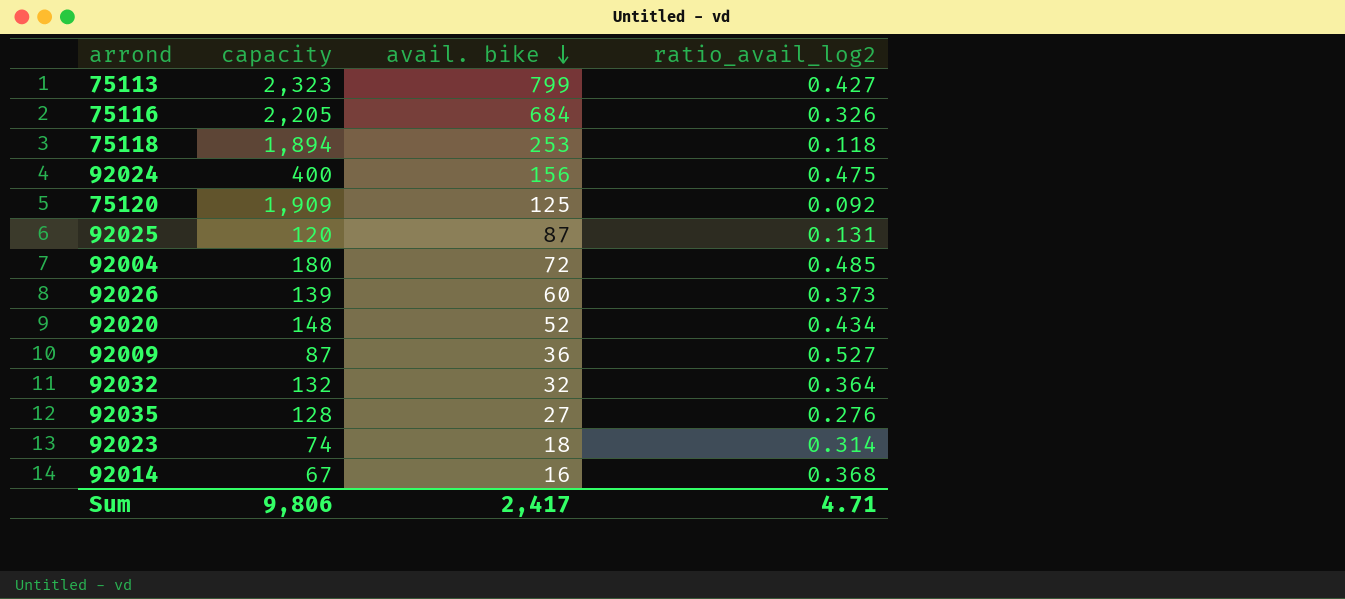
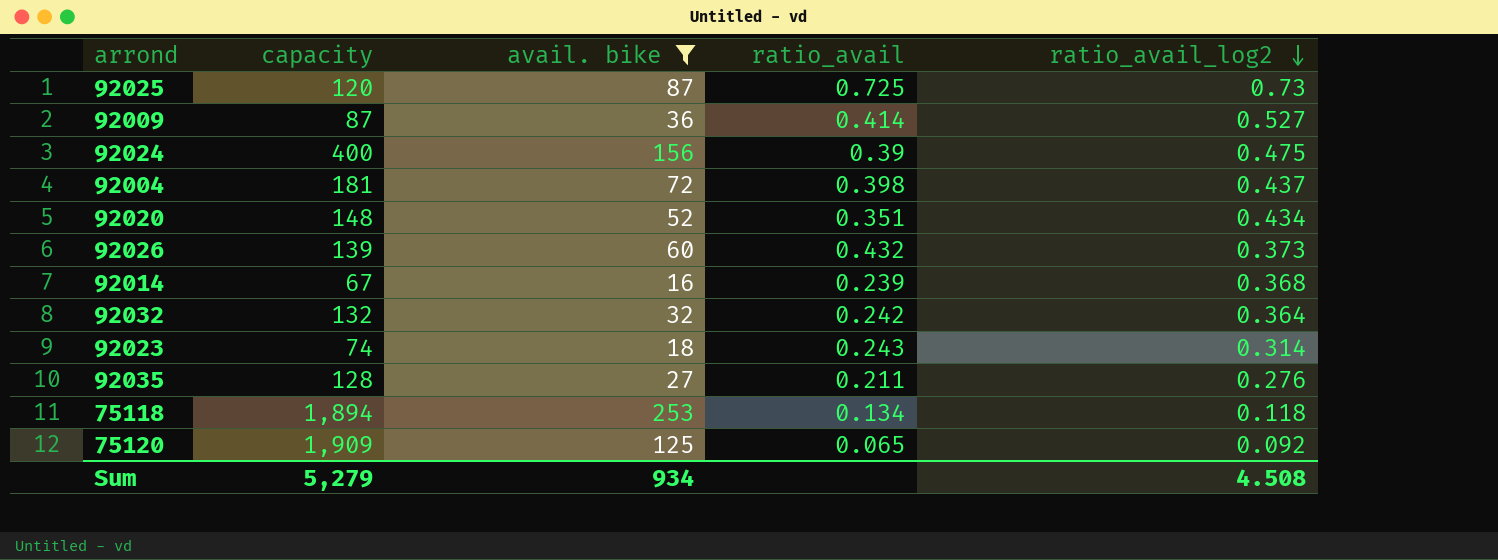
filter: none -> avail. bike <= 253
row order: avail. bike descending -> ratio_avail_log2 descending
column ratio_avail | formula: none -> [avail. bike] / [capacity]
92025 | ratio_avail_log2: 0.131 -> 0.73
92004 | capacity: 180 -> 181
92004 | ratio_avail_log2: 0.485 -> 0.437
Sum | capacity: 9,806 -> 5,279
Sum | avail. bike: 2,417 -> 934
Sum | ratio_avail_log2: 4.71 -> 4.508

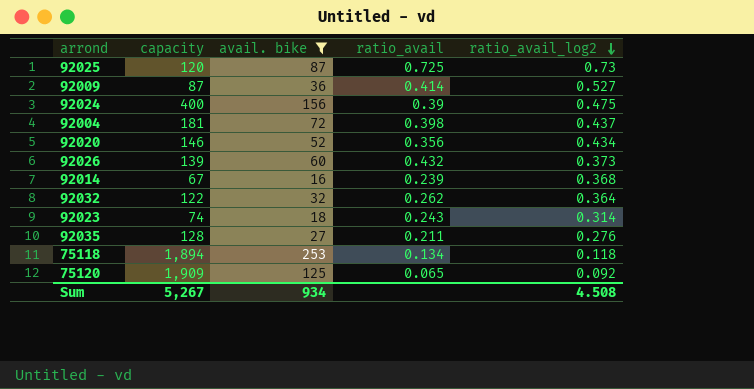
92020 | capacity: 148 -> 146
92020 | ratio_avail: 0.351 -> 0.356
92032 | capacity: 132 -> 122
92032 | ratio_avail: 0.242 -> 0.262
Sum | capacity: 5,279 -> 5,267

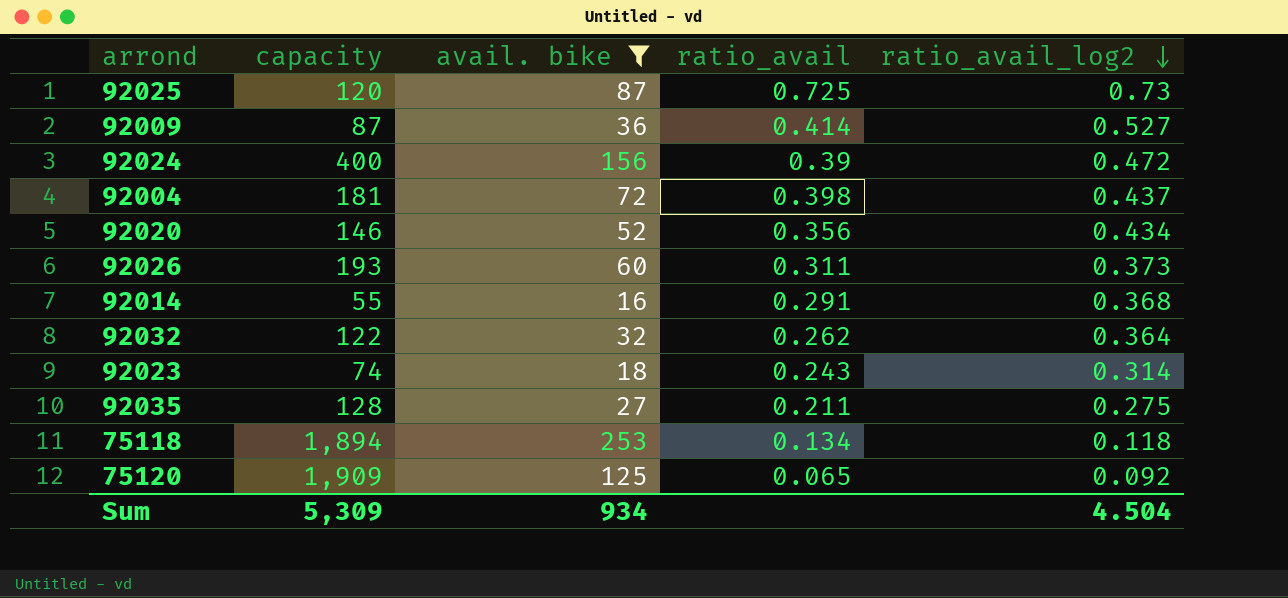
92024 | ratio_avail_log2: 0.475 -> 0.472
92026 | capacity: 139 -> 193
92026 | ratio_avail: 0.432 -> 0.311
92014 | capacity: 67 -> 55
92014 | ratio_avail: 0.239 -> 0.291
92035 | ratio_avail_log2: 0.276 -> 0.275
Sum | capacity: 5,267 -> 5,309
Sum | ratio_avail_log2: 4.508 -> 4.504

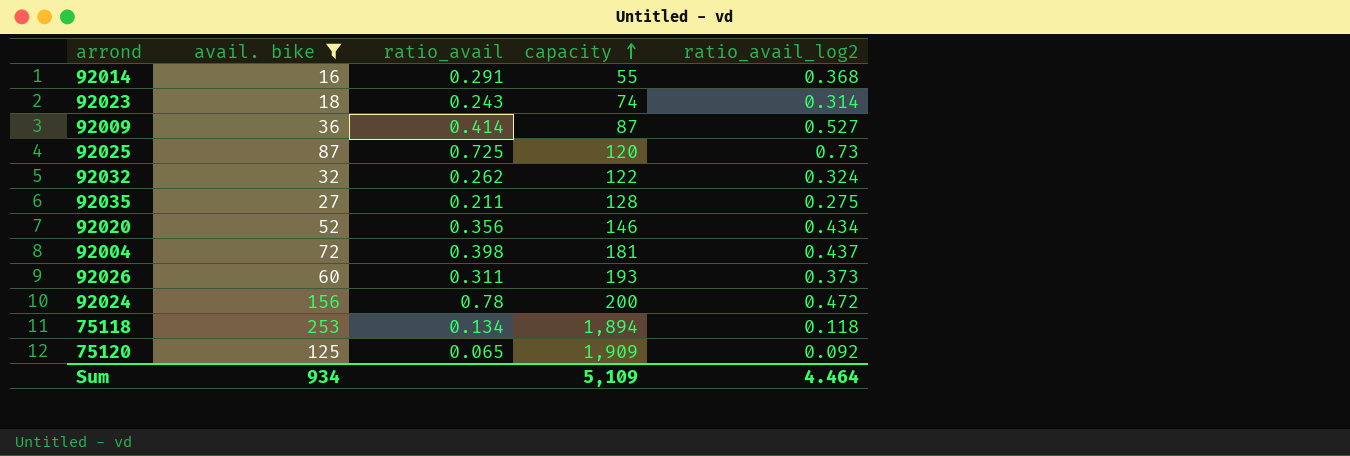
row order: ratio_avail_log2 descending -> capacity ascending
column capacity | position: 2 -> 4
92032 | ratio_avail_log2: 0.364 -> 0.324
92024 | ratio_avail: 0.39 -> 0.78
92024 | capacity: 400 -> 200
Sum | capacity: 5,309 -> 5,109
Sum | ratio_avail_log2: 4.504 -> 4.464

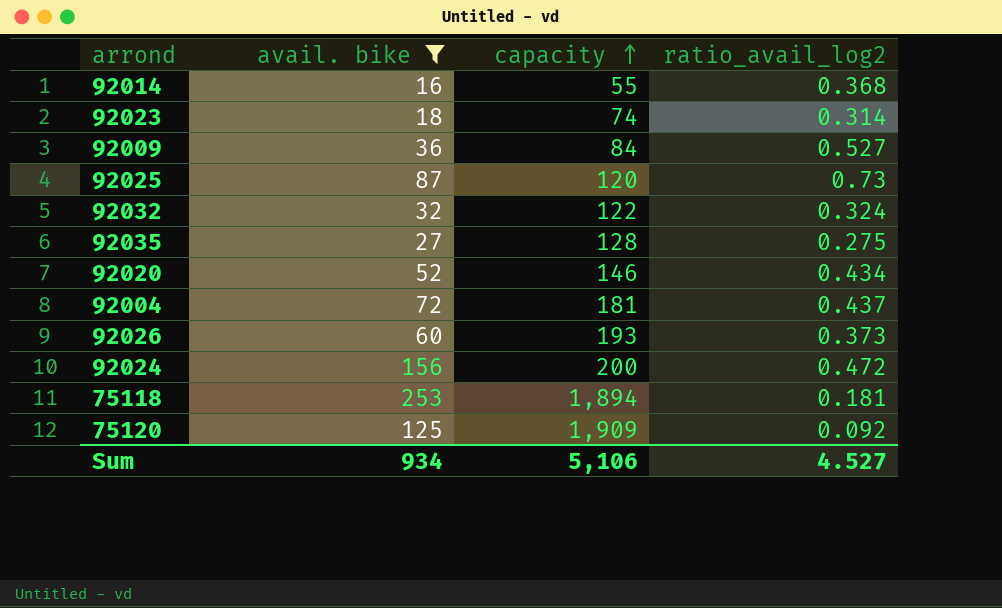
column ratio_avail | formula: [avail. bike] / [capacity] -> none
92009 | capacity: 87 -> 84
75118 | ratio_avail_log2: 0.118 -> 0.181
Sum | capacity: 5,109 -> 5,106
Sum | ratio_avail_log2: 4.464 -> 4.527

